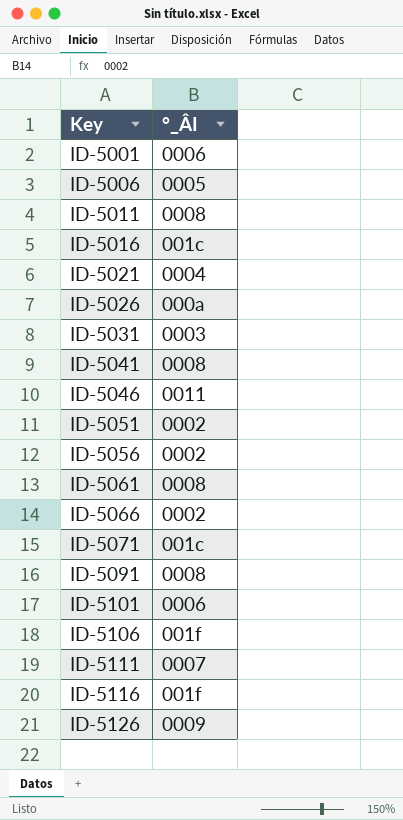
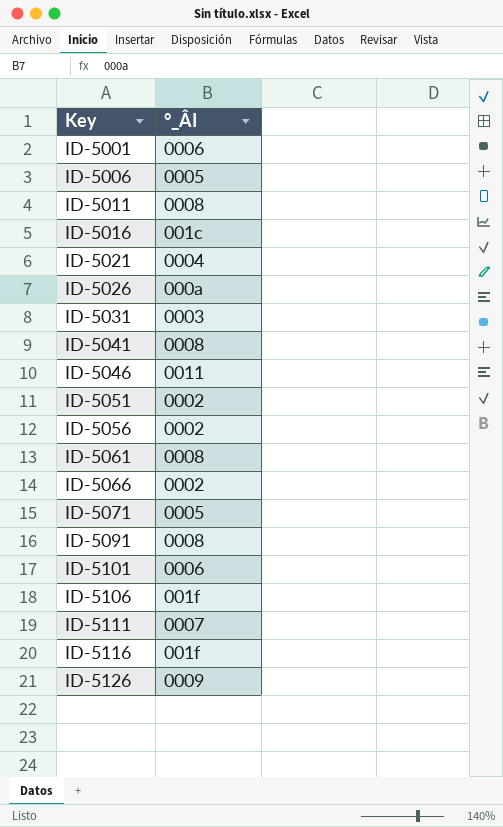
ID-5071 | °_ÂI: 001c -> 0005

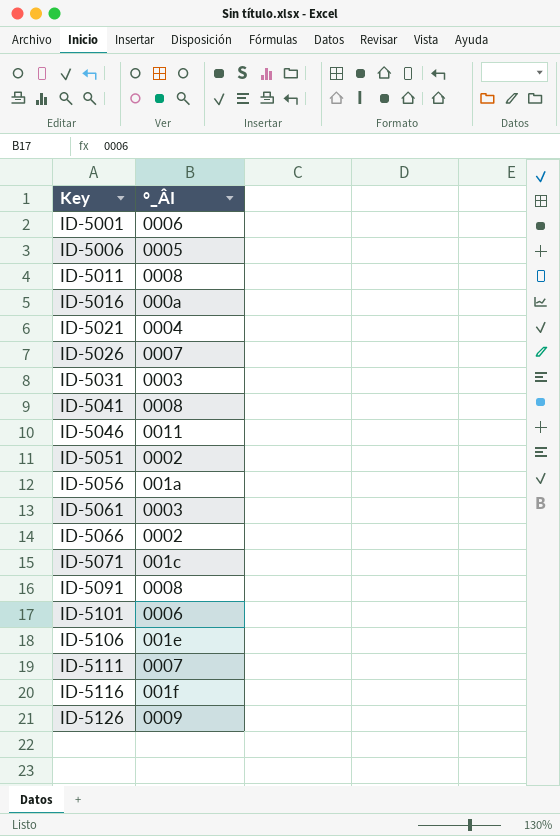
ID-5016 | °_ÂI: 001c -> 000a
ID-5026 | °_ÂI: 000a -> 0007
ID-5056 | °_ÂI: 0002 -> 001a
ID-5061 | °_ÂI: 0008 -> 0003
ID-5071 | °_ÂI: 0005 -> 001c
ID-5106 | °_ÂI: 001f -> 001e

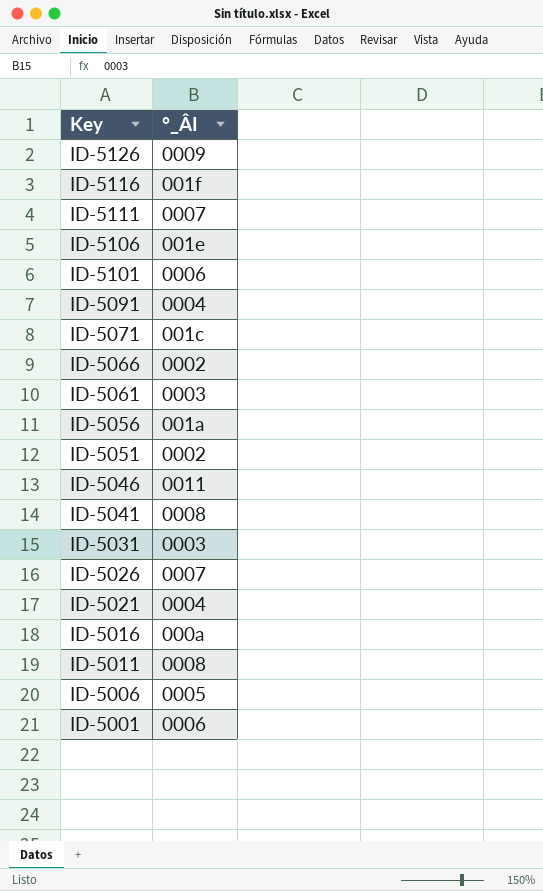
row order: Key ascending -> Key descending
ID-5091 | °_ÂI: 0008 -> 0004

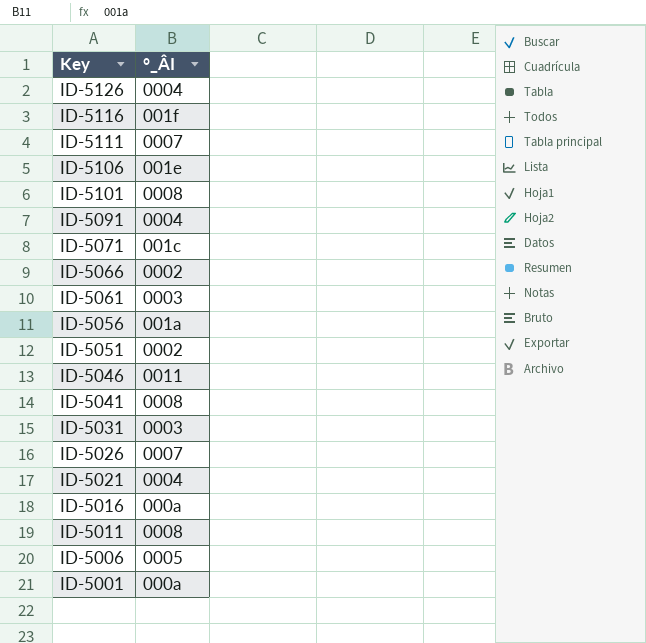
ID-5126 | °_ÂI: 0009 -> 0004
ID-5101 | °_ÂI: 0006 -> 0008
ID-5001 | °_ÂI: 0006 -> 000a

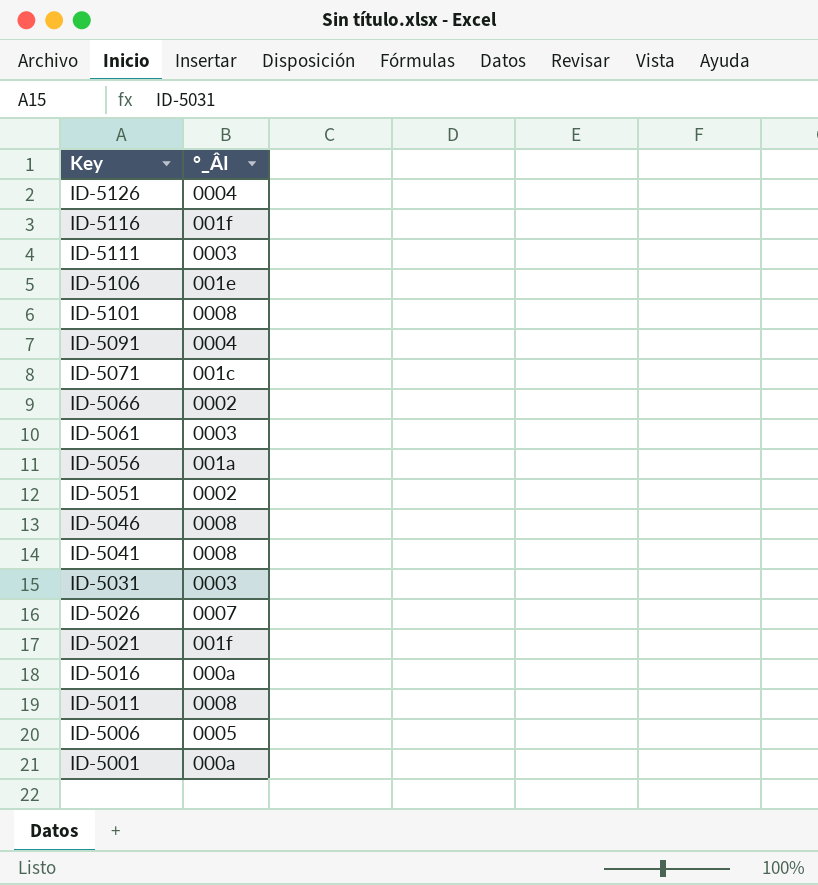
ID-5111 | °_ÂI: 0007 -> 0003
ID-5046 | °_ÂI: 0011 -> 0008
ID-5021 | °_ÂI: 0004 -> 001f

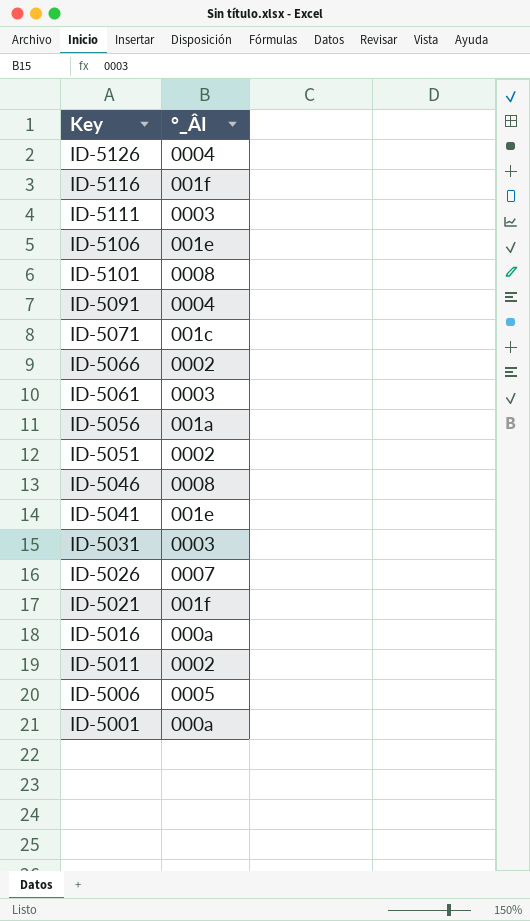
ID-5041 | °_ÂI: 0008 -> 001e
ID-5011 | °_ÂI: 0008 -> 0002

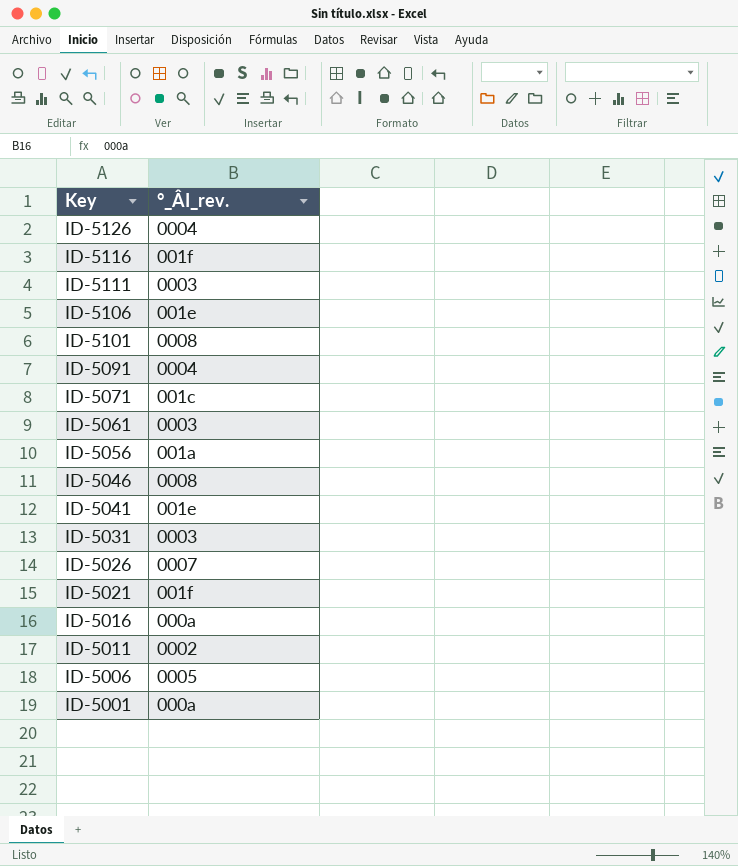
column name: °_ÂI -> °_ÂI_rev.
row ID-5066: 0002 -> none
row ID-5051: 0002 -> none

